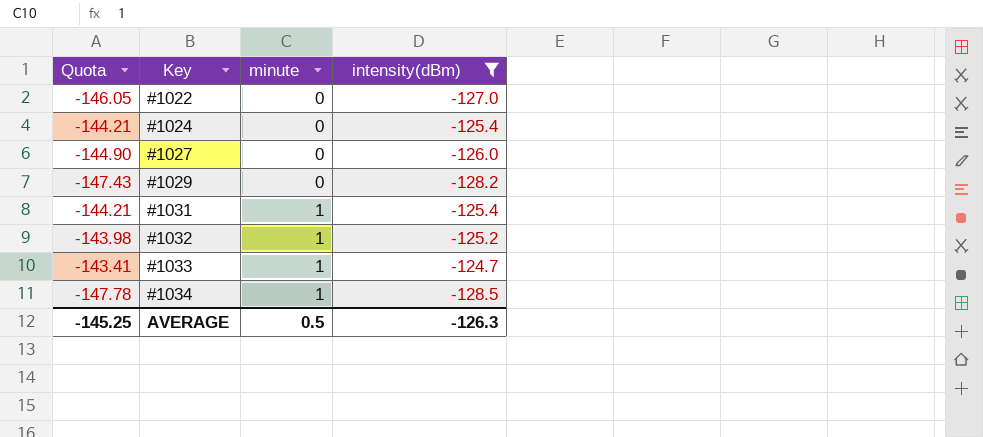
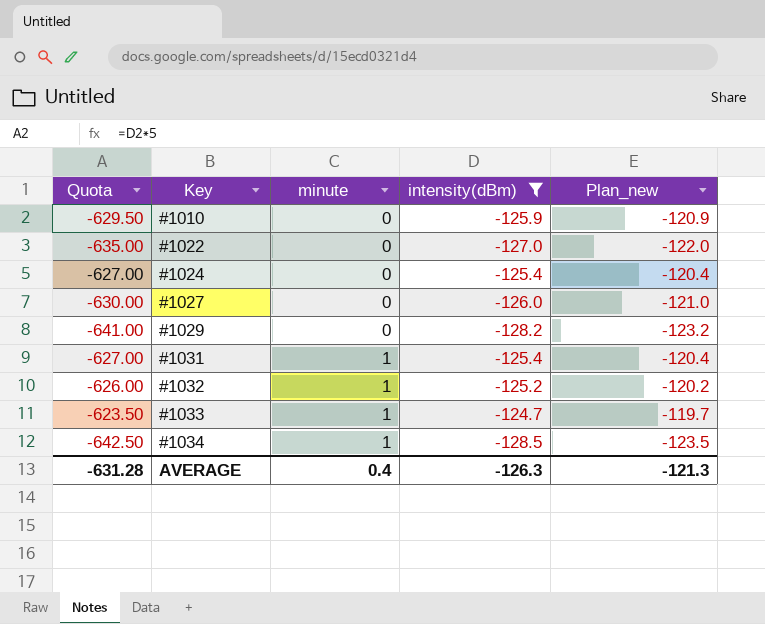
column Quota | formula: [intensity(dBm)] * 1.15 -> [intensity(dBm)] * 5
column Plan_new | formula: none -> [intensity(dBm)] + 5
row #1010: none -> -629.50 | 0 | -125.9 | -120.9
AVERAGE | Quota: -145.25 -> -631.28
AVERAGE | minute: 0.5 -> 0.4

